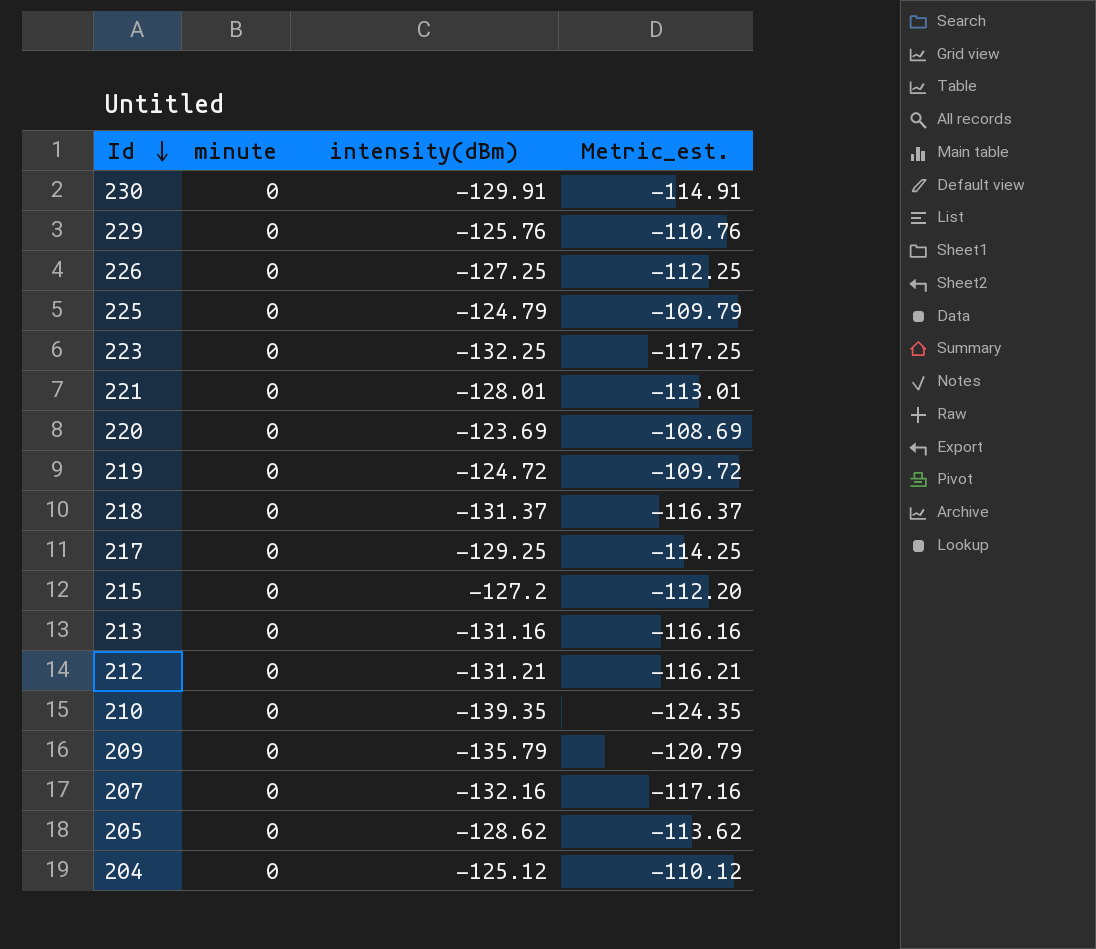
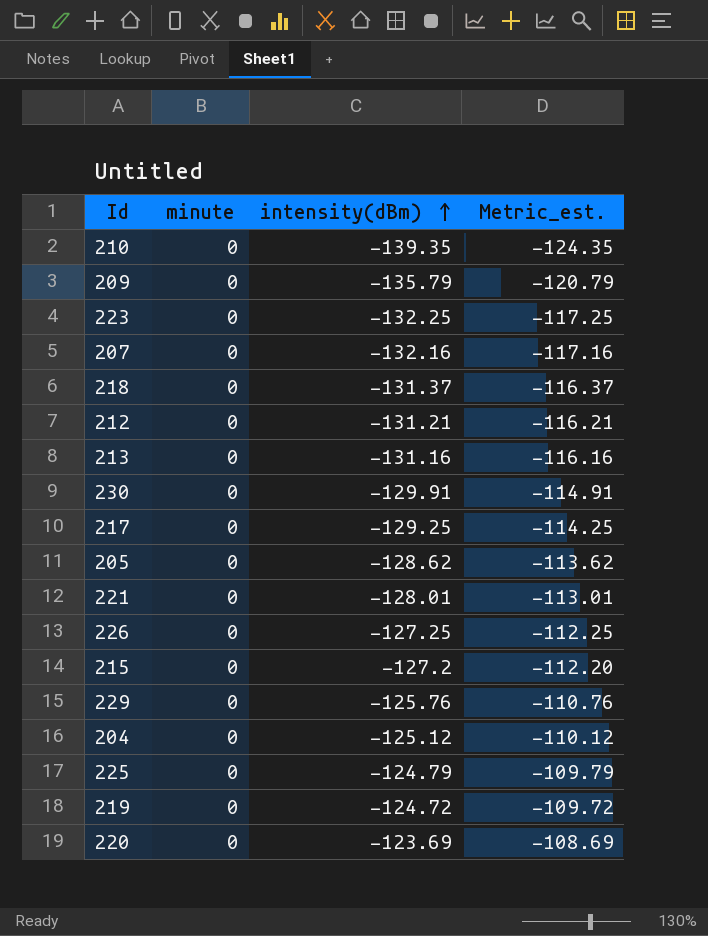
row order: Id descending -> intensity(dBm) ascending

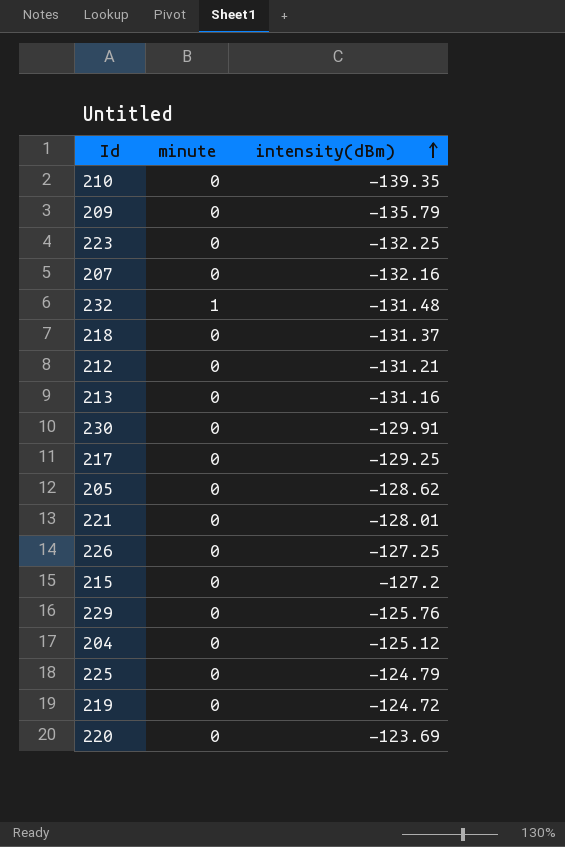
column Metric_est. | formula: [intensity(dBm)] + 15 -> none
row 232: none -> 1 | -131.48

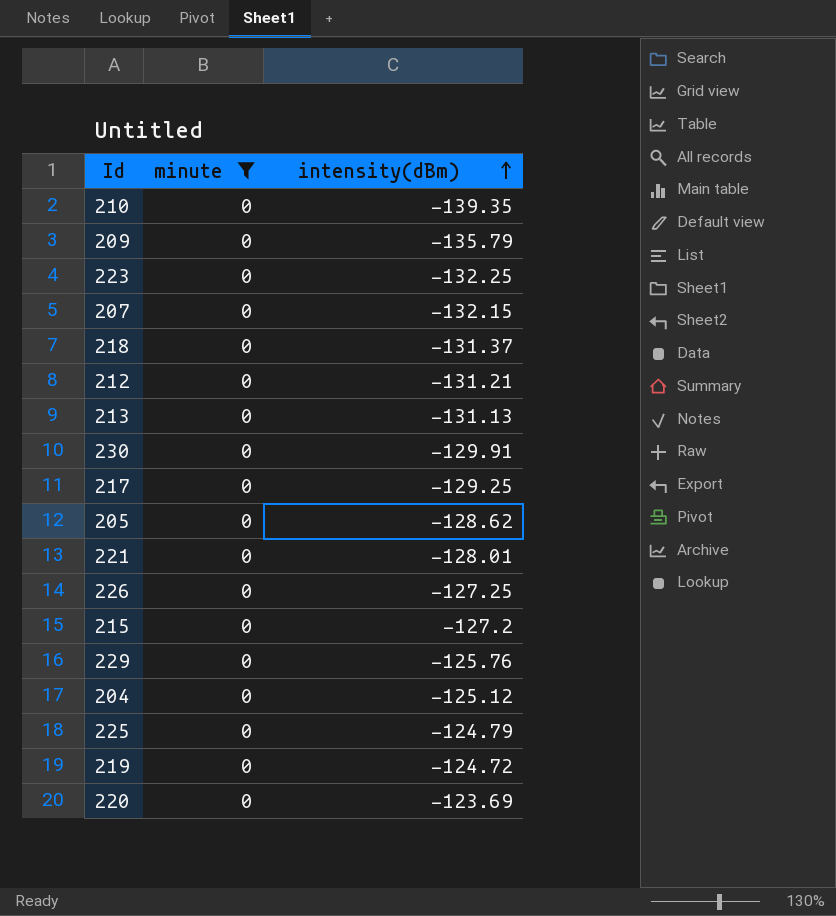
filter: none -> minute = 0
207 | intensity(dBm): -132.16 -> -132.15
213 | intensity(dBm): -131.16 -> -131.13

